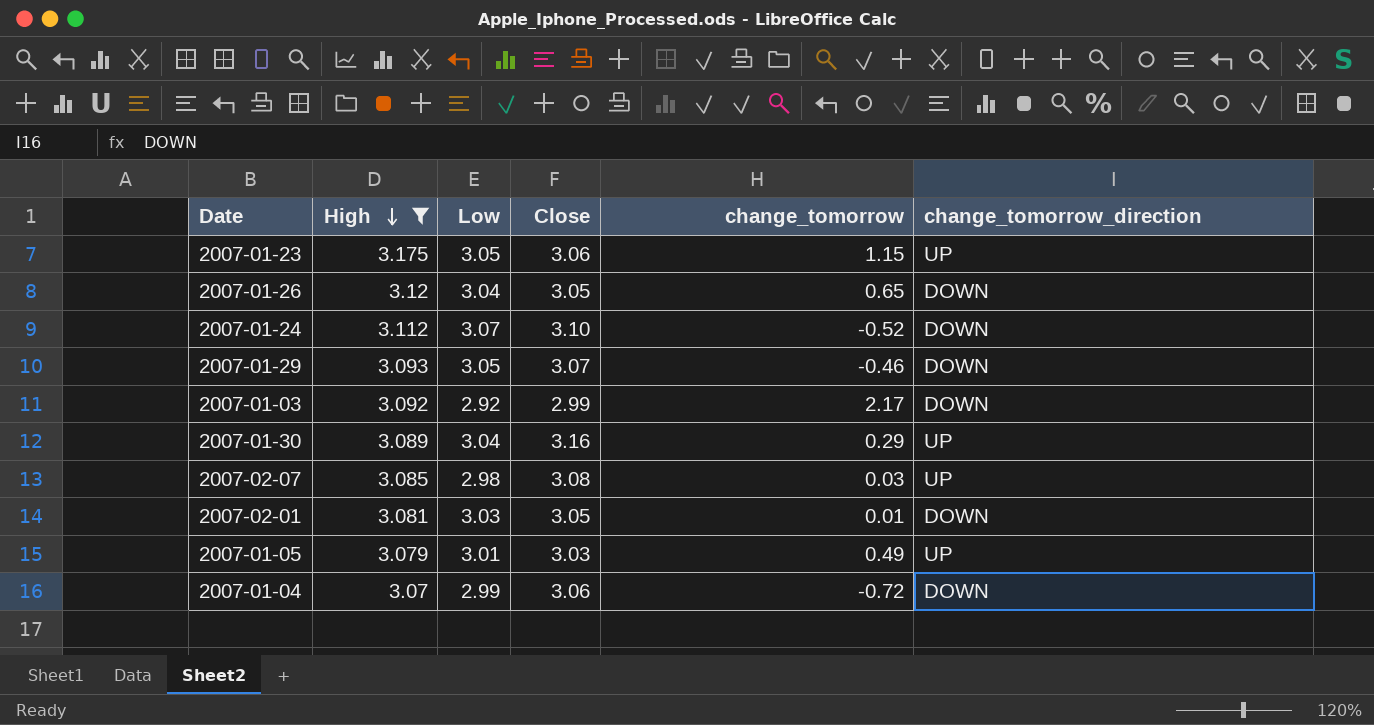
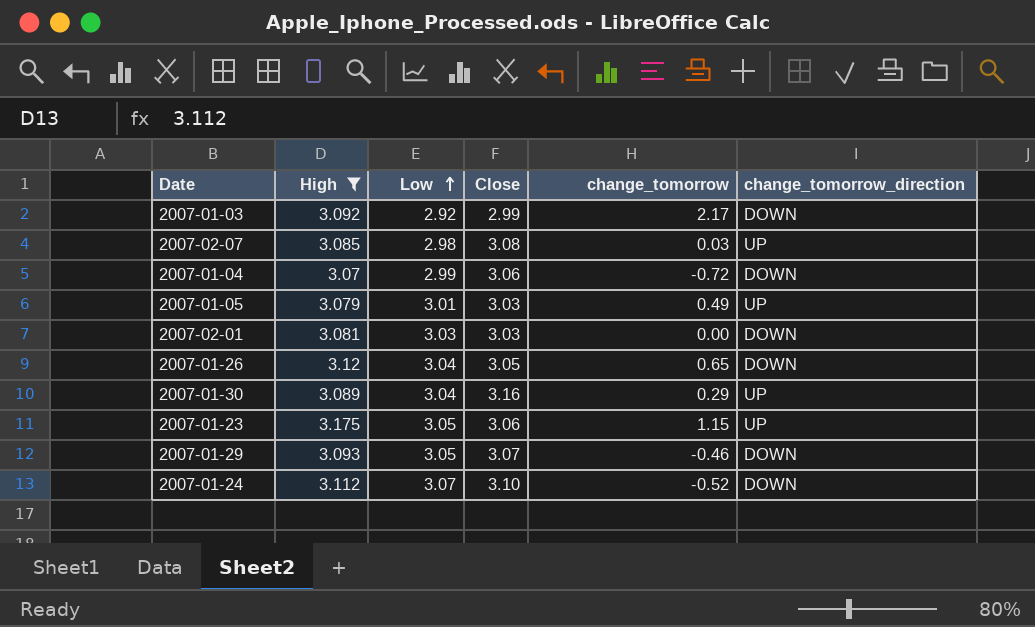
row order: High descending -> Low ascending
2007-02-01 | Close: 3.05 -> 3.03
2007-02-01 | change_tomorrow: 0.01 -> 0.00

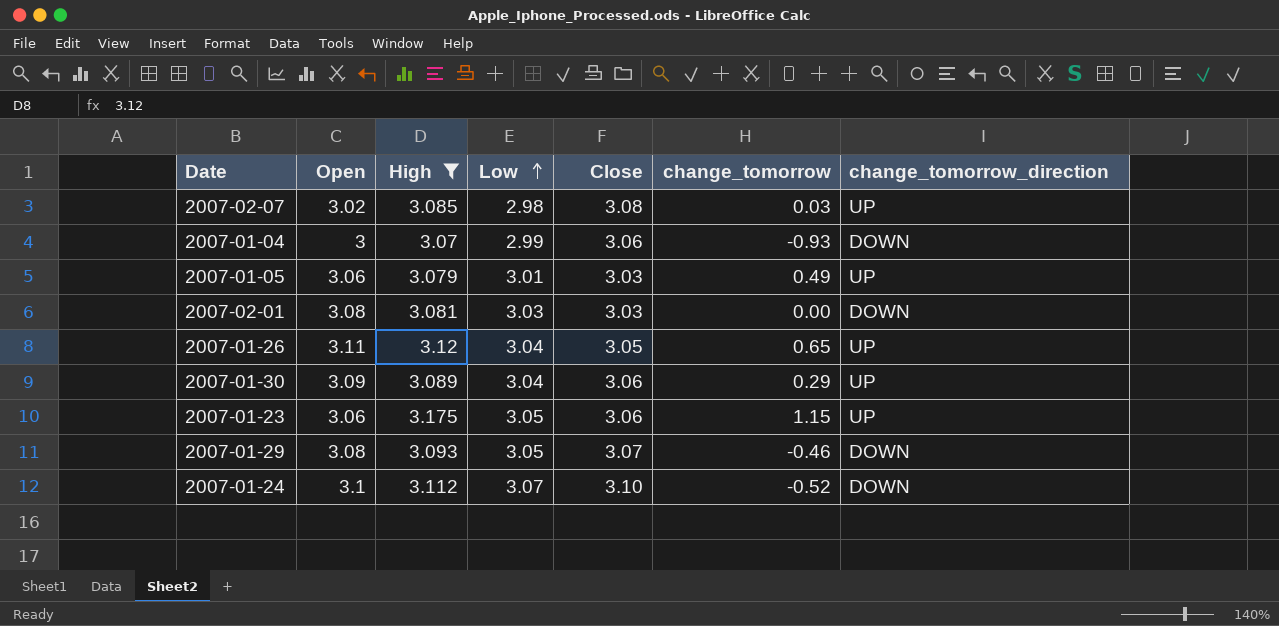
column Open | position: none -> 2
row 2007-01-03: 3.092 | 2.92 | 2.99 | 2.17 | DOWN -> none
2007-01-04 | change_tomorrow: -0.72 -> -0.93
2007-01-26 | change_tomorrow_direction: DOWN -> UP
2007-01-30 | Close: 3.16 -> 3.06

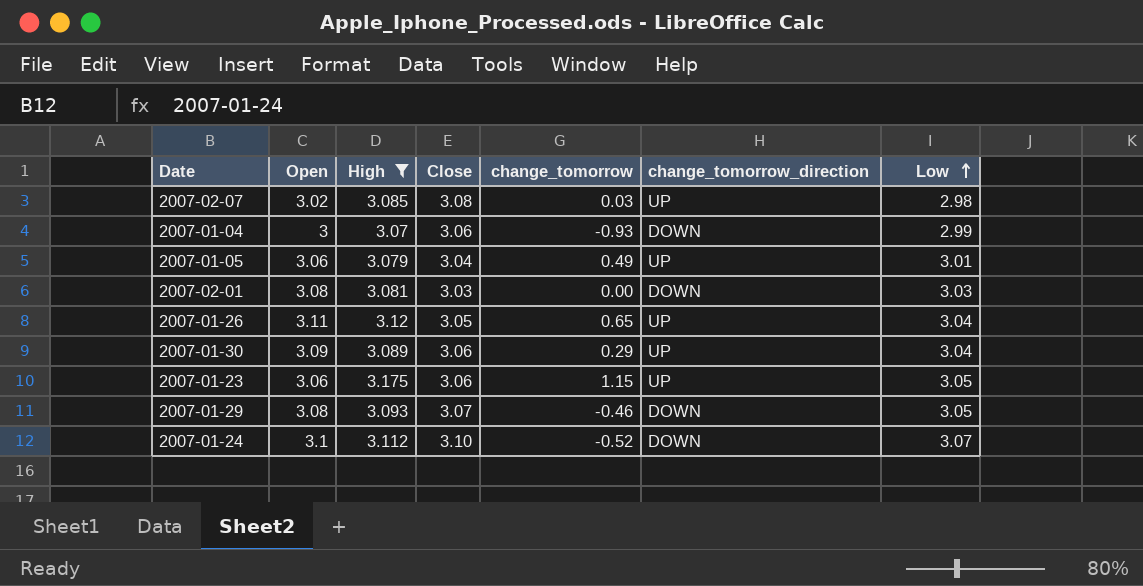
column Low | position: 4 -> 7
2007-01-05 | Close: 3.03 -> 3.04

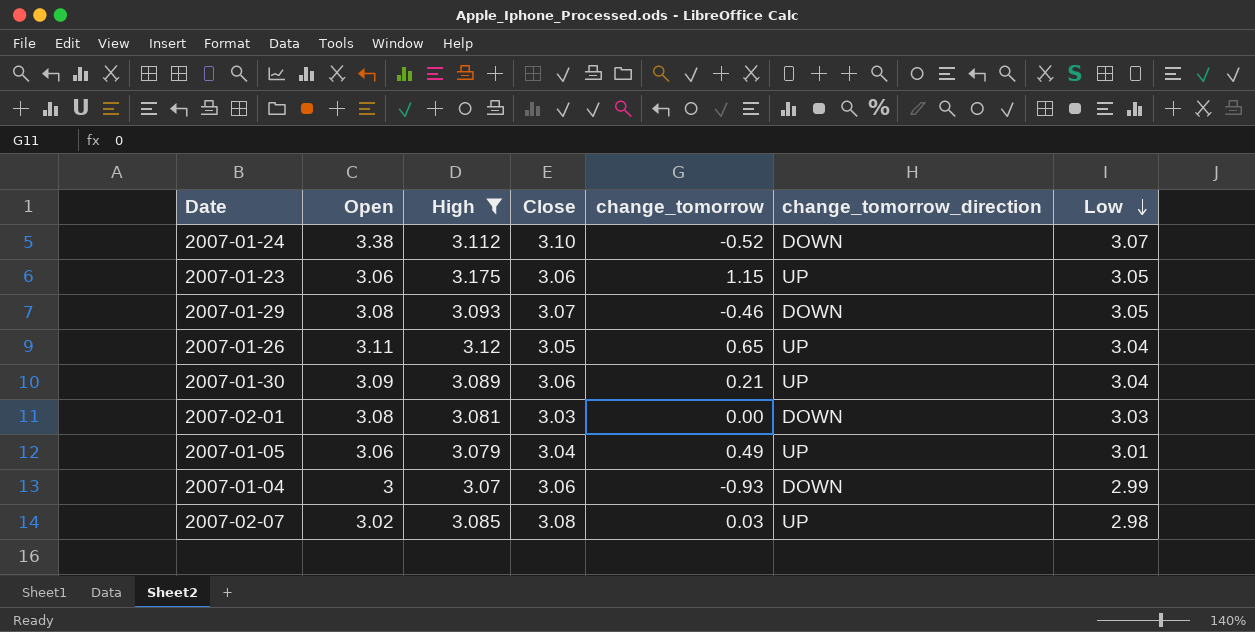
row order: Low ascending -> Low descending
2007-01-24 | Open: 3.1 -> 3.38
2007-01-30 | change_tomorrow: 0.29 -> 0.21

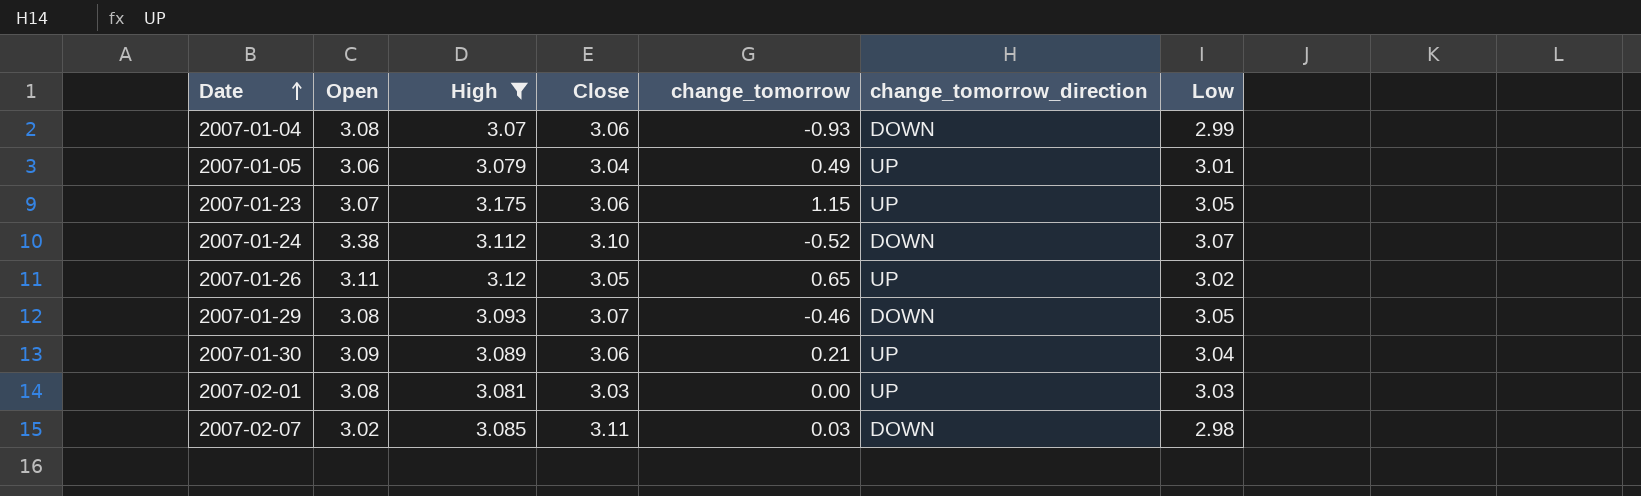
row order: Low descending -> Date ascending
2007-01-04 | Open: 3 -> 3.08
2007-01-23 | Open: 3.06 -> 3.07
2007-01-26 | Low: 3.04 -> 3.02
2007-02-01 | change_tomorrow_direction: DOWN -> UP
2007-02-07 | Close: 3.08 -> 3.11
2007-02-07 | change_tomorrow_direction: UP -> DOWN

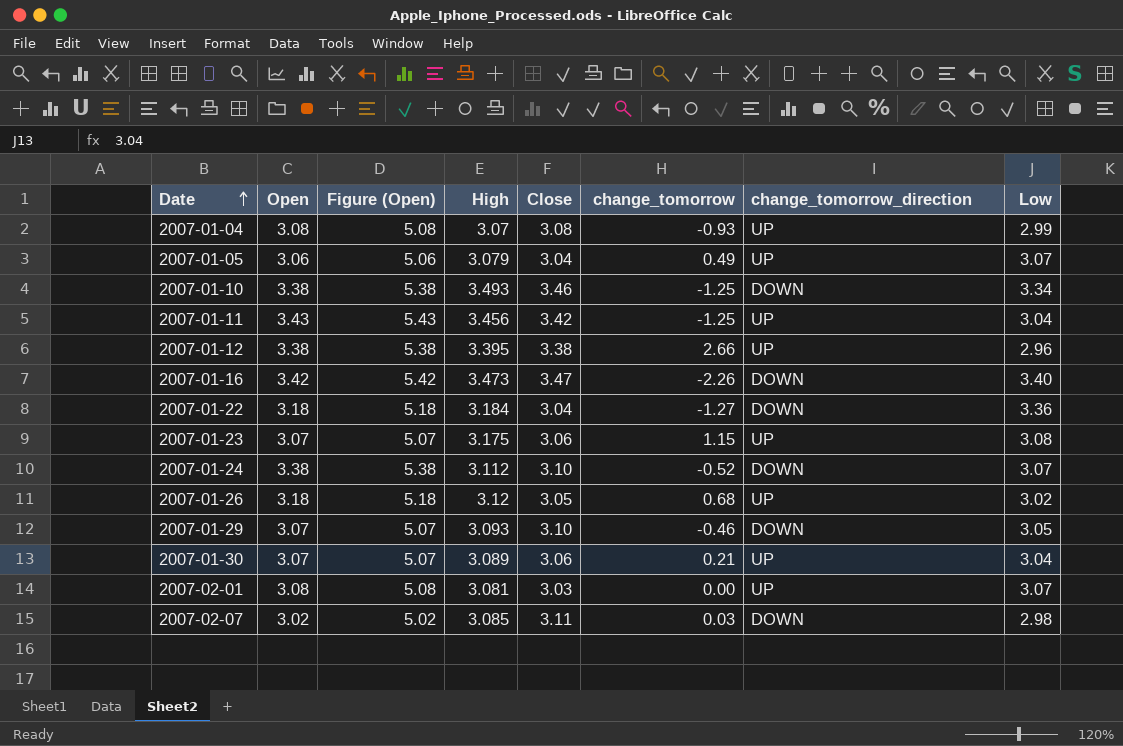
filter: High <= 3.175 -> none
column Figure (Open) | formula: none -> [Open] + 2
2007-01-04 | Close: 3.06 -> 3.08
2007-01-04 | change_tomorrow_direction: DOWN -> UP
2007-01-05 | Low: 3.01 -> 3.07
2007-01-23 | Low: 3.05 -> 3.08
2007-01-26 | Open: 3.11 -> 3.18
2007-01-26 | change_tomorrow: 0.65 -> 0.68
2007-01-29 | Open: 3.08 -> 3.07
2007-01-29 | Close: 3.07 -> 3.10
2007-01-30 | Open: 3.09 -> 3.07
2007-02-01 | Low: 3.03 -> 3.07

